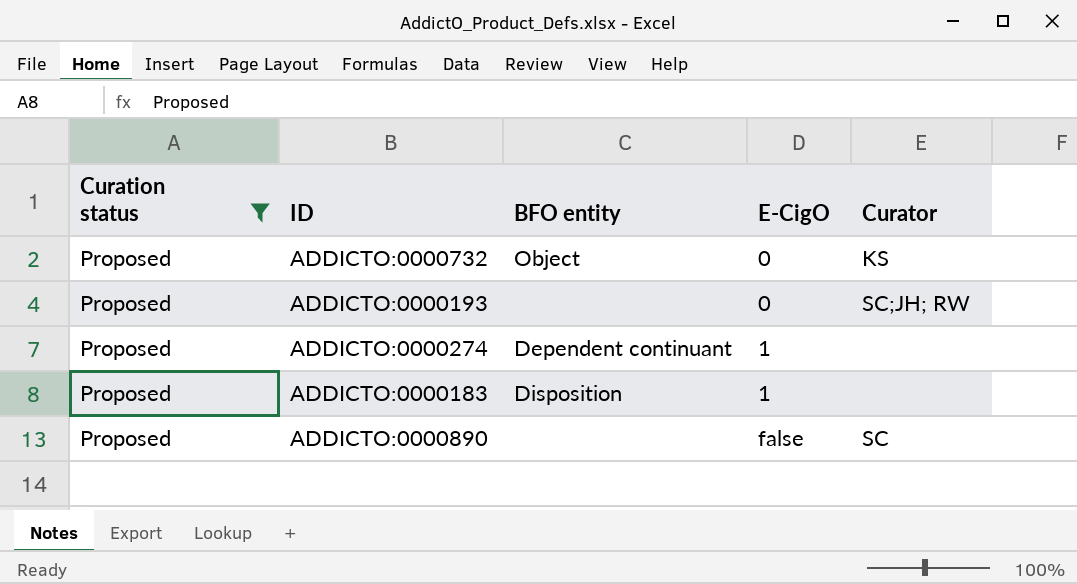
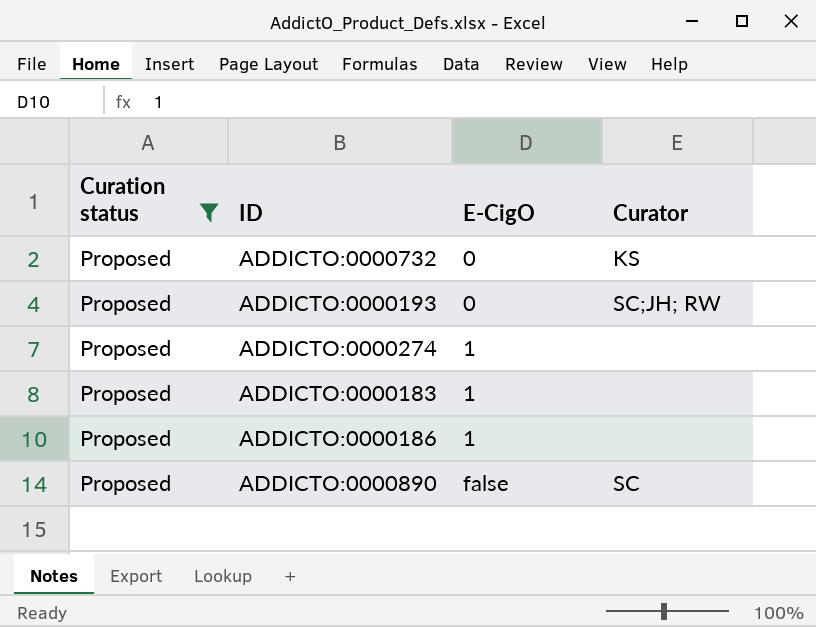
column BFO entity | position: 3 -> none
row ADDICTO:0000186: none -> Proposed | 1 | none

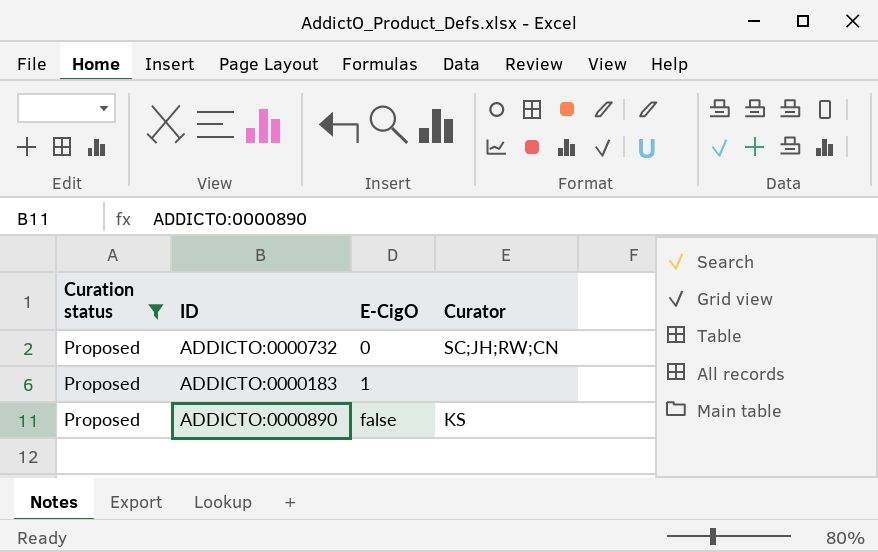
row ADDICTO:0000193: Proposed | 0 | SC;JH; RW -> none
row ADDICTO:0000274: Proposed | 1 | none -> none
row ADDICTO:0000186: Proposed | 1 | none -> none
ADDICTO:0000732 | Curator: KS -> SC;JH;RW;CN
ADDICTO:0000890 | Curator: SC -> KS

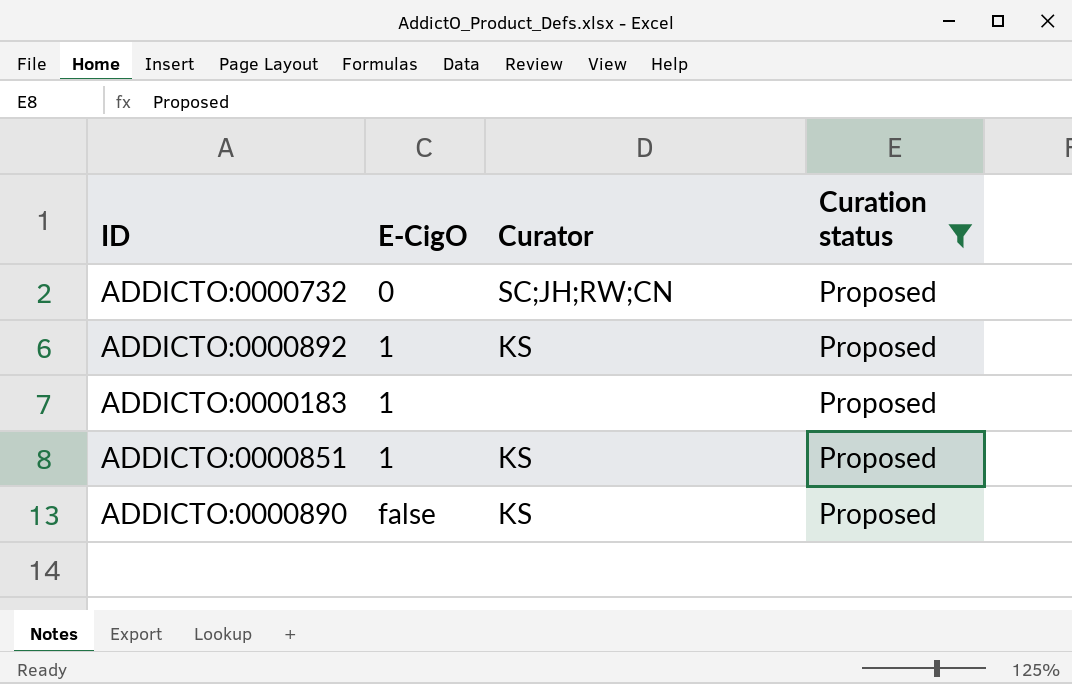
column Curation status | position: 1 -> 4
row ADDICTO:0000892: none -> 1 | KS | Proposed
row ADDICTO:0000851: none -> 1 | KS | Proposed

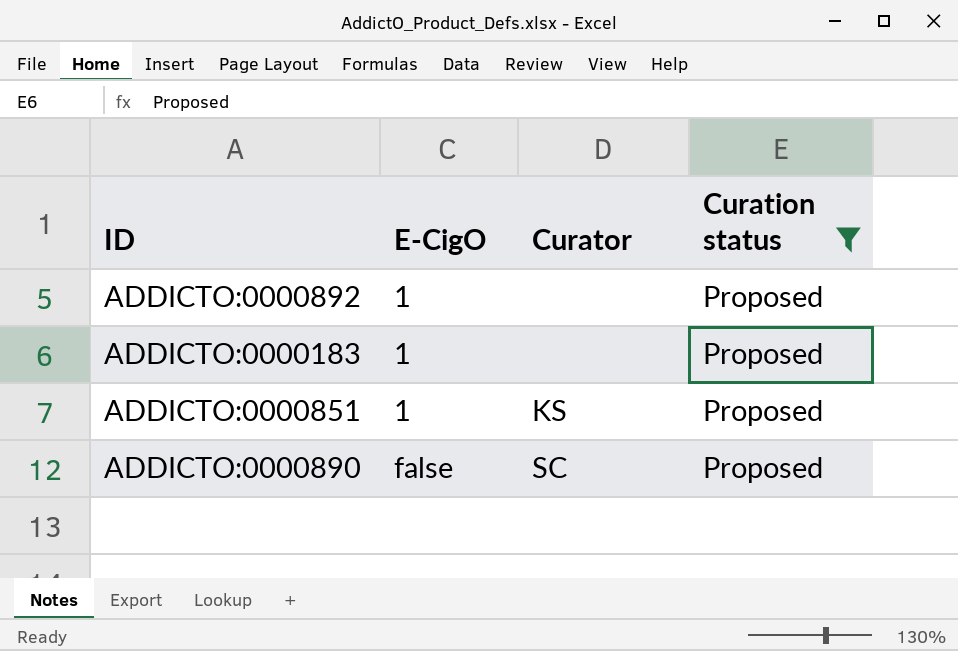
row ADDICTO:0000732: 0 | SC;JH;RW;CN | Proposed -> none
ADDICTO:0000892 | Curator: KS -> none
ADDICTO:0000890 | Curator: KS -> SC

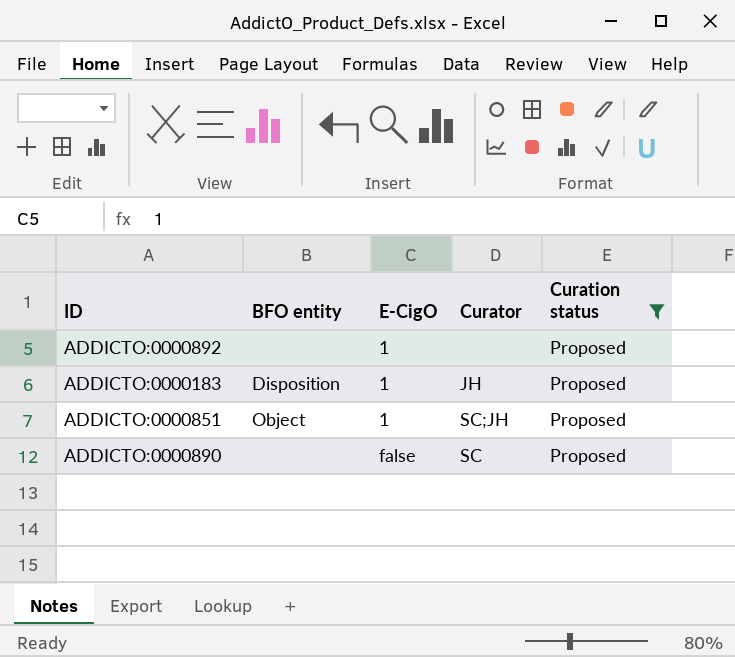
column BFO entity | position: none -> 2
ADDICTO:0000183 | Curator: none -> JH
ADDICTO:0000851 | Curator: KS -> SC;JH

